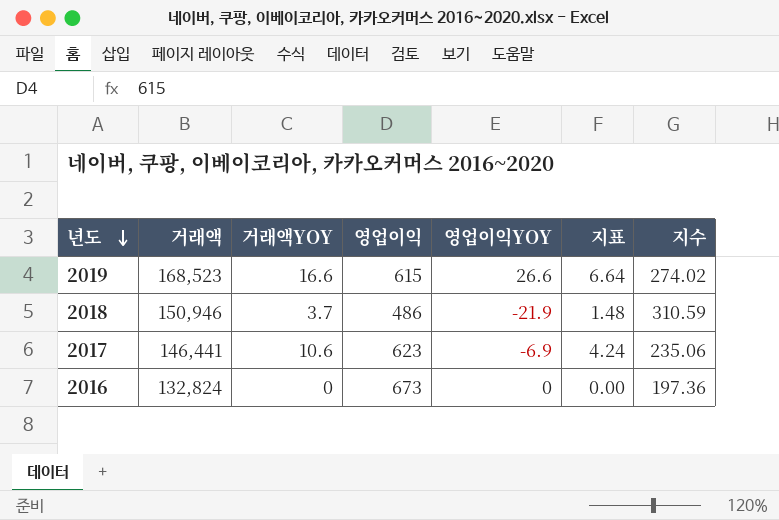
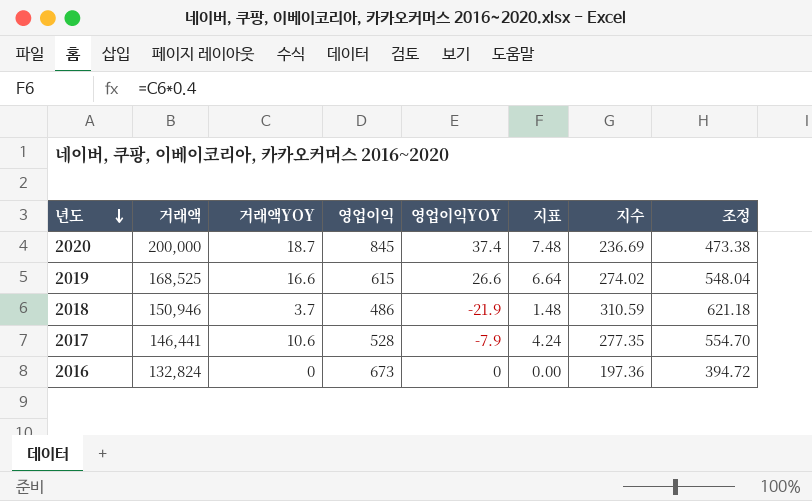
column 조정 | formula: none -> [지수] * 2
row 2020: none -> 200,000 | 18.7 | 845 | 37.4 | 7.48 | 236.69 | 473.38
2019 | 거래액: 168,523 -> 168,525
2017 | 영업이익: 623 -> 528
2017 | 영업이익YOY: -6.9 -> -7.9
2017 | 지수: 235.06 -> 277.35

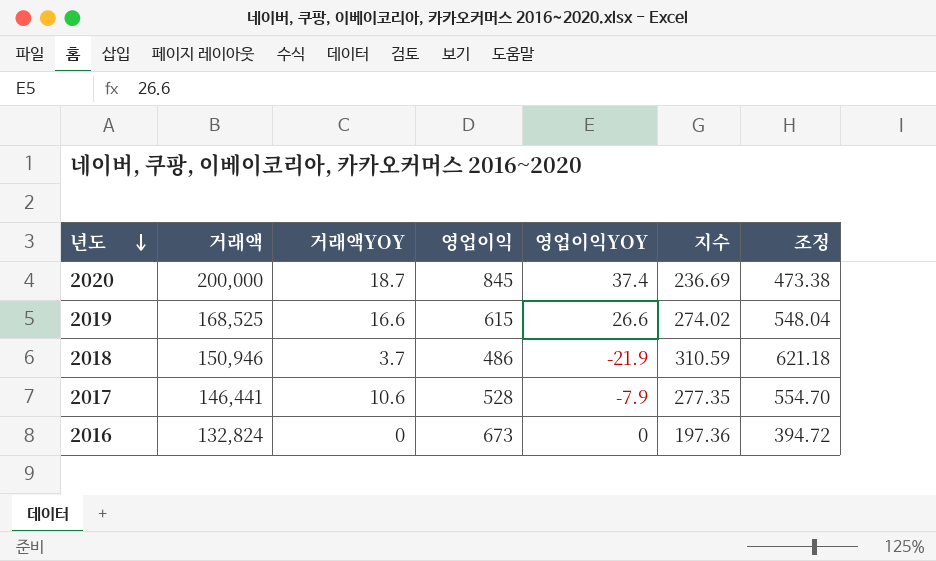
column 지표 | formula: [거래액YOY] * 0.4 -> none

